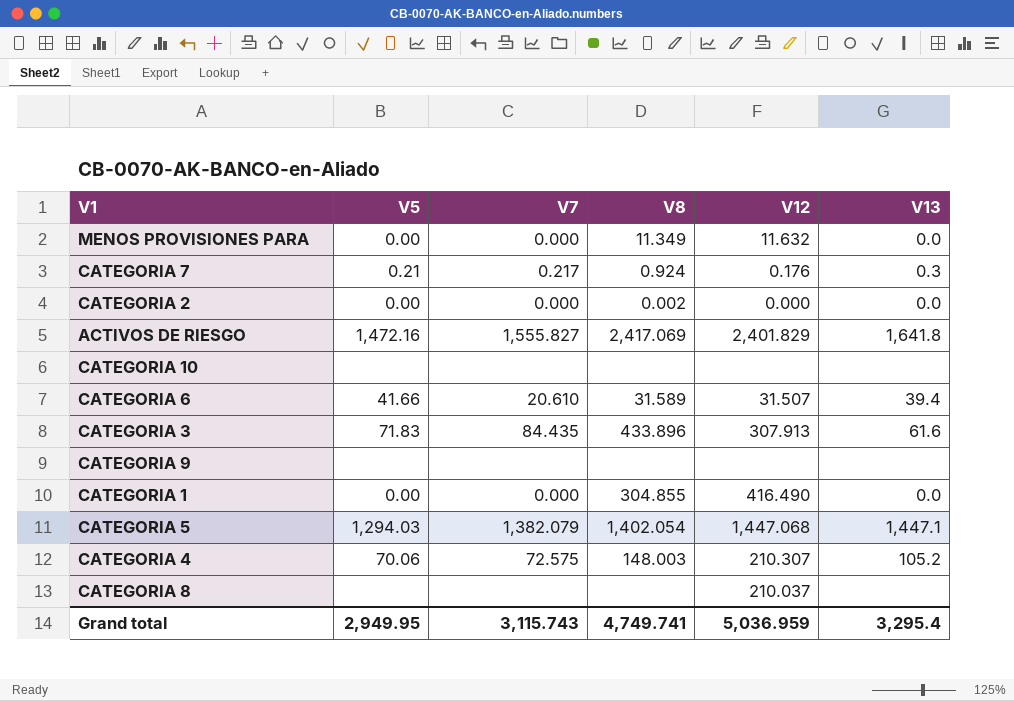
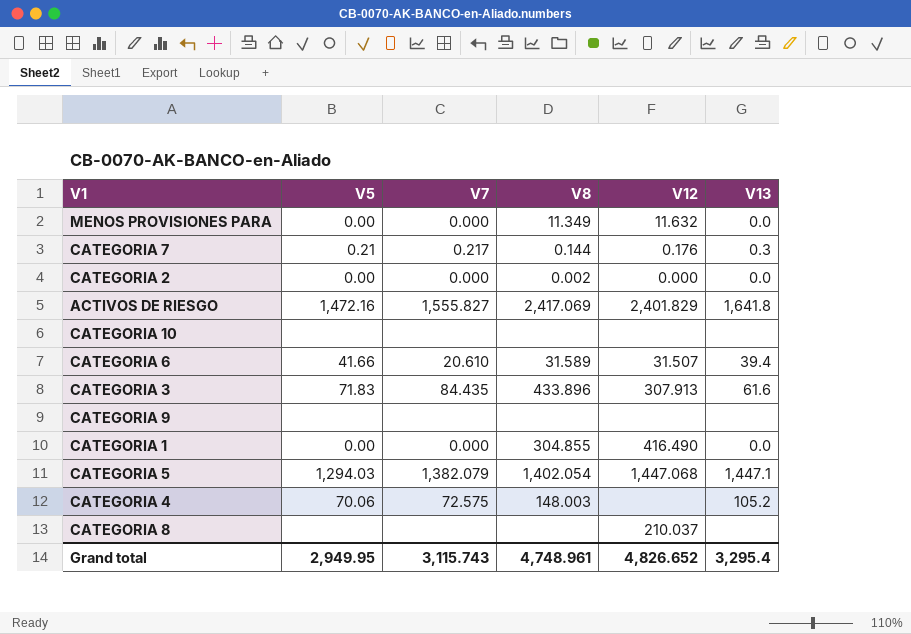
CATEGORIA 7 | V8: 0.924 -> 0.144
CATEGORIA 4 | V12: 210.307 -> none
Grand total | V8: 4,749.741 -> 4,748.961
Grand total | V12: 5,036.959 -> 4,826.652

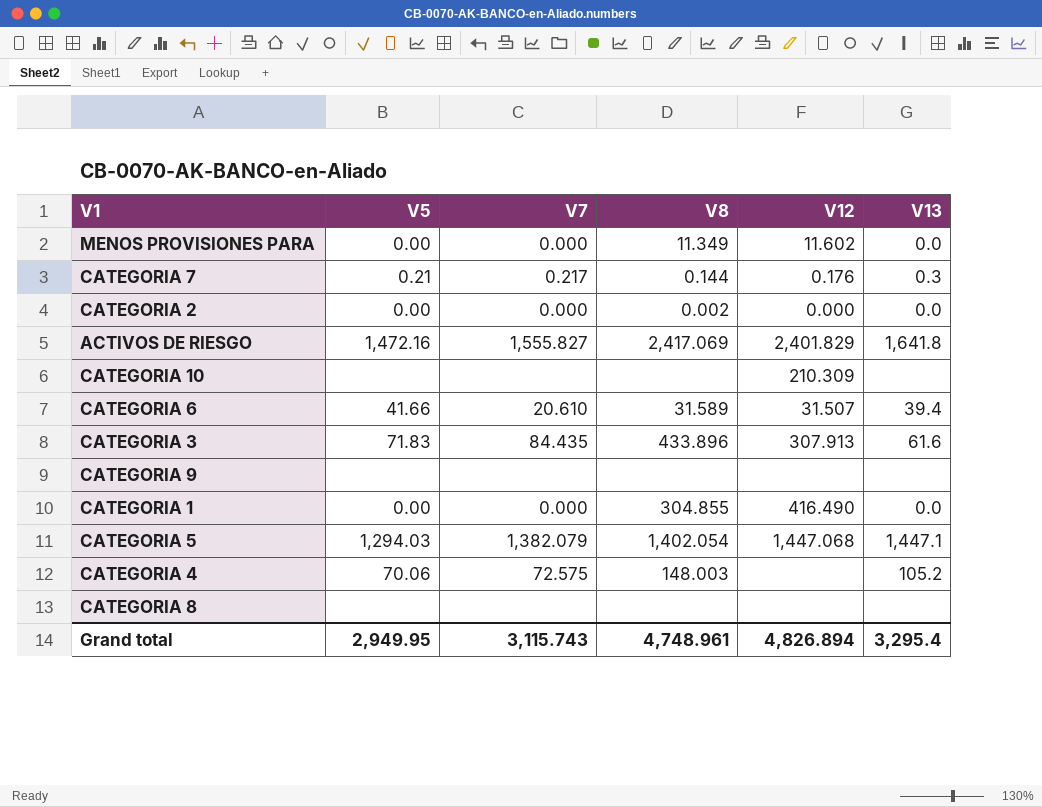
MENOS PROVISIONES PARA | V12: 11.632 -> 11.602
CATEGORIA 10 | V12: none -> 210.309
CATEGORIA 8 | V12: 210.037 -> none
Grand total | V12: 4,826.652 -> 4,826.894

